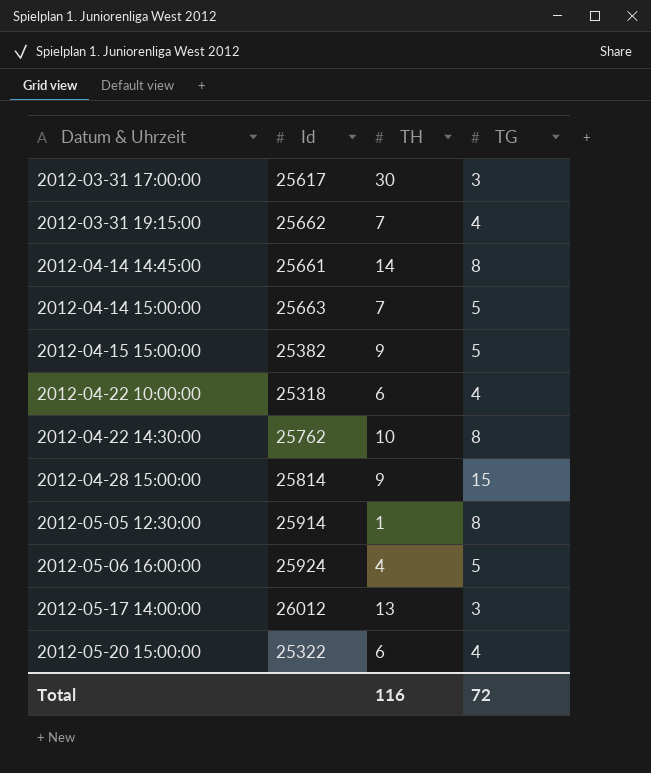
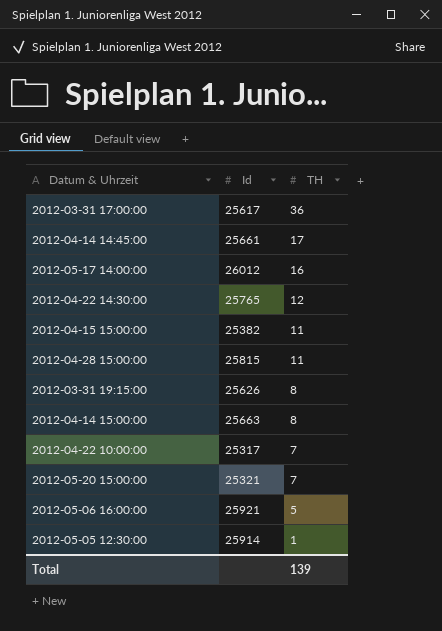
row order: Datum & Uhrzeit ascending -> TH descending
column TG | position: 4 -> none
2012-03-31 17:00:00 | TH: 30 -> 36
2012-04-14 14:45:00 | TH: 14 -> 17
2012-05-17 14:00:00 | TH: 13 -> 16
2012-04-22 14:30:00 | Id: 25762 -> 25765
2012-04-22 14:30:00 | TH: 10 -> 12
2012-04-15 15:00:00 | TH: 9 -> 11
2012-04-28 15:00:00 | Id: 25814 -> 25815
2012-04-28 15:00:00 | TH: 9 -> 11
2012-03-31 19:15:00 | Id: 25662 -> 25626
2012-03-31 19:15:00 | TH: 7 -> 8
2012-04-14 15:00:00 | TH: 7 -> 8
2012-04-22 10:00:00 | Id: 25318 -> 25317
2012-04-22 10:00:00 | TH: 6 -> 7
2012-05-20 15:00:00 | Id: 25322 -> 25321
2012-05-20 15:00:00 | TH: 6 -> 7
2012-05-06 16:00:00 | Id: 25924 -> 25921
2012-05-06 16:00:00 | TH: 4 -> 5
Total | TH: 116 -> 139

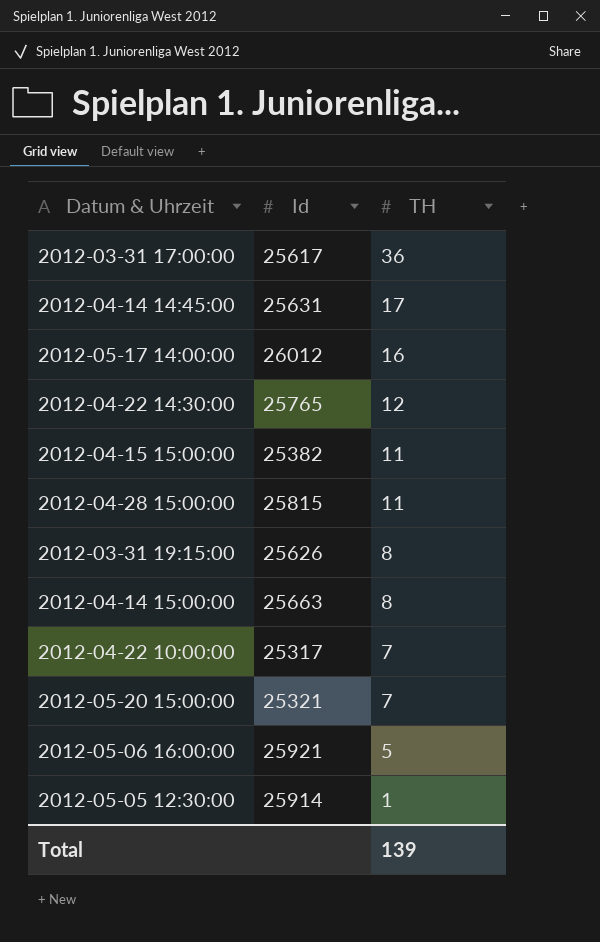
2012-04-14 14:45:00 | Id: 25661 -> 25631

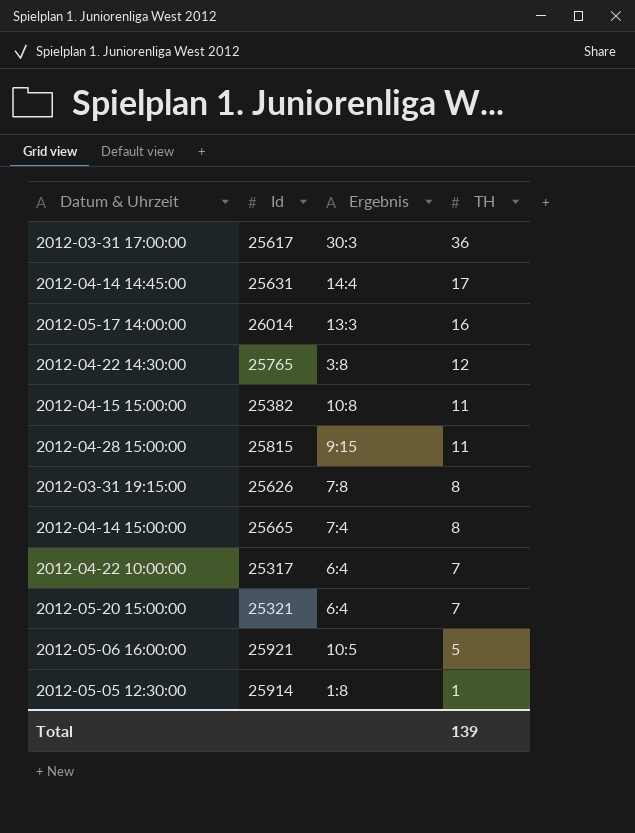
column Ergebnis | position: none -> 3
2012-05-17 14:00:00 | Id: 26012 -> 26014
2012-04-14 15:00:00 | Id: 25663 -> 25665

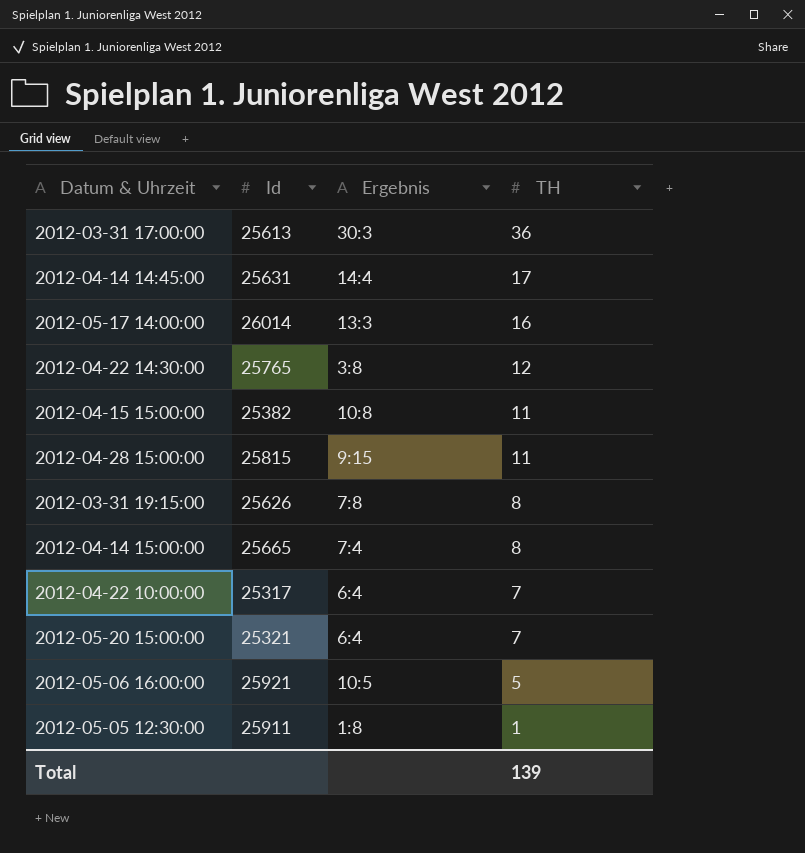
2012-03-31 17:00:00 | Id: 25617 -> 25613
2012-05-05 12:30:00 | Id: 25914 -> 25911

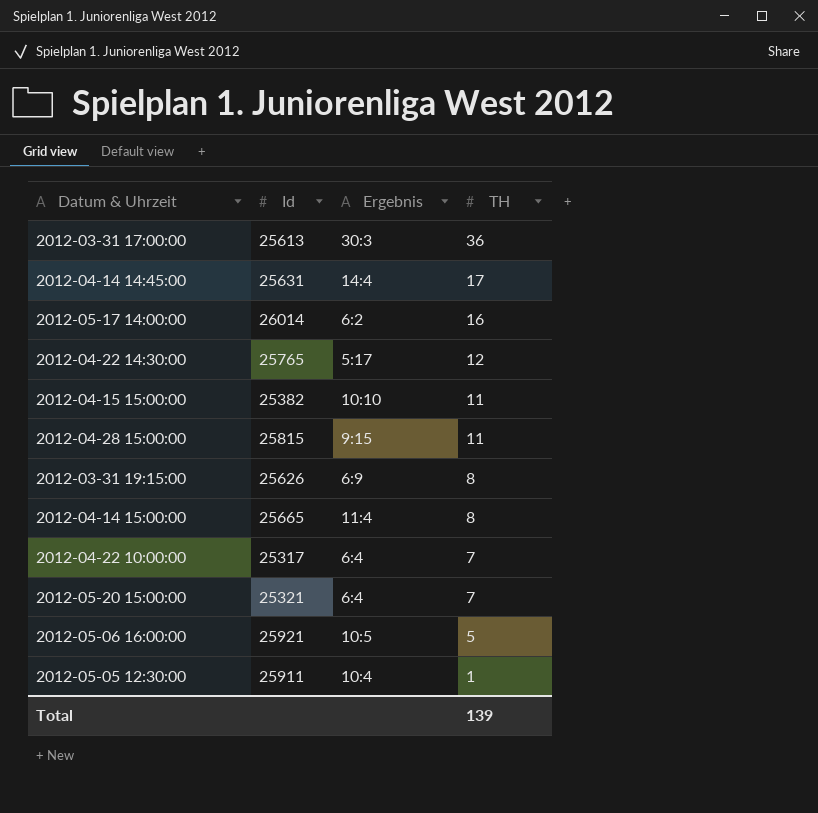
2012-05-17 14:00:00 | Ergebnis: 13:3 -> 6:2
2012-04-22 14:30:00 | Ergebnis: 3:8 -> 5:17
2012-04-15 15:00:00 | Ergebnis: 10:8 -> 10:10
2012-03-31 19:15:00 | Ergebnis: 7:8 -> 6:9
2012-04-14 15:00:00 | Ergebnis: 7:4 -> 11:4
2012-05-05 12:30:00 | Ergebnis: 1:8 -> 10:4

